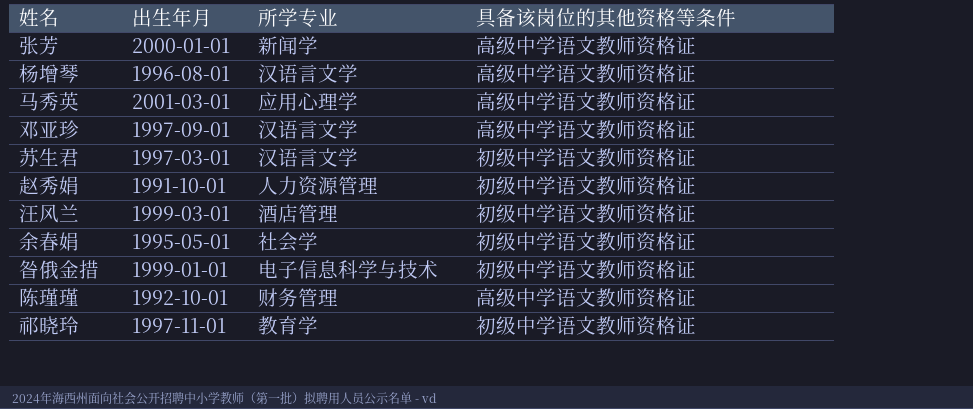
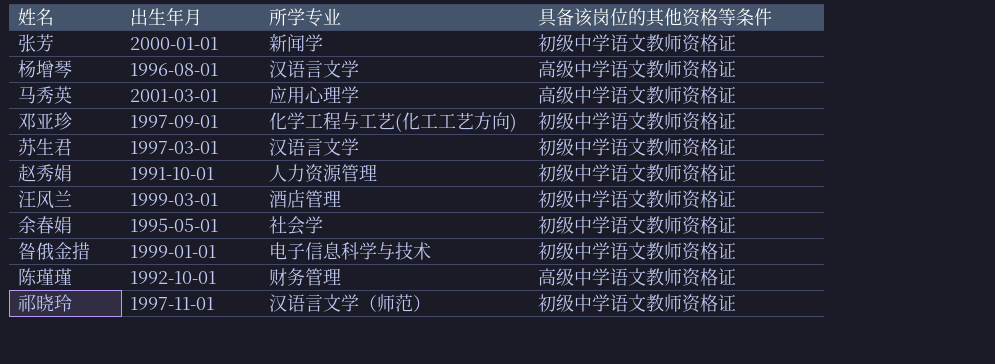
张芳 | 具备该岗位的其他资格等条件: 高级中学语文教师资格证 -> 初级中学语文教师资格证
邓亚珍 | 所学专业: 汉语言文学 -> 化学工程与工艺(化工工艺方向)
邓亚珍 | 具备该岗位的其他资格等条件: 高级中学语文教师资格证 -> 初级中学语文教师资格证
祁晓玲 | 所学专业: 教育学 -> 汉语言文学（师范）

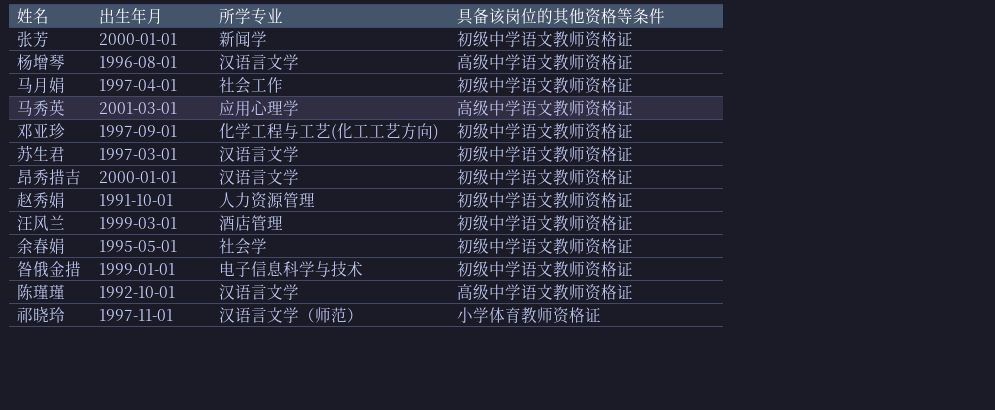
row 马月娟: none -> 1997-04-01 | 社会工作 | 初级中学语文教师资格证
row 昂秀措吉: none -> 2000-01-01 | 汉语言文学 | 初级中学语文教师资格证
陈瑾瑾 | 所学专业: 财务管理 -> 汉语言文学
祁晓玲 | 具备该岗位的其他资格等条件: 初级中学语文教师资格证 -> 小学体育教师资格证

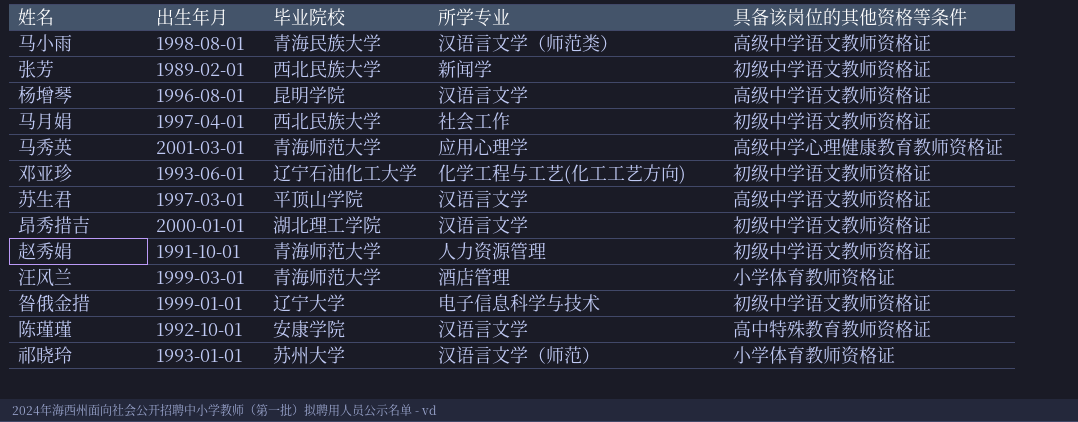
column 毕业院校 | position: none -> 3
row 余春娟: 1995-05-01 | 社会学 | 初级中学语文教师资格证 -> none
row 马小雨: none -> 1998-08-01 | 青海民族大学 | 汉语言文学（师范类） | 高级中学语文教师资格证
张芳 | 出生年月: 2000-01-01 -> 1989-02-01
马秀英 | 具备该岗位的其他资格等条件: 高级中学语文教师资格证 -> 高级中学心理健康教育教师资格证
邓亚珍 | 出生年月: 1997-09-01 -> 1993-06-01
苏生君 | 具备该岗位的其他资格等条件: 初级中学语文教师资格证 -> 高级中学语文教师资格证
汪风兰 | 具备该岗位的其他资格等条件: 初级中学语文教师资格证 -> 小学体育教师资格证
陈瑾瑾 | 具备该岗位的其他资格等条件: 高级中学语文教师资格证 -> 高中特殊教育教师资格证
祁晓玲 | 出生年月: 1997-11-01 -> 1993-01-01

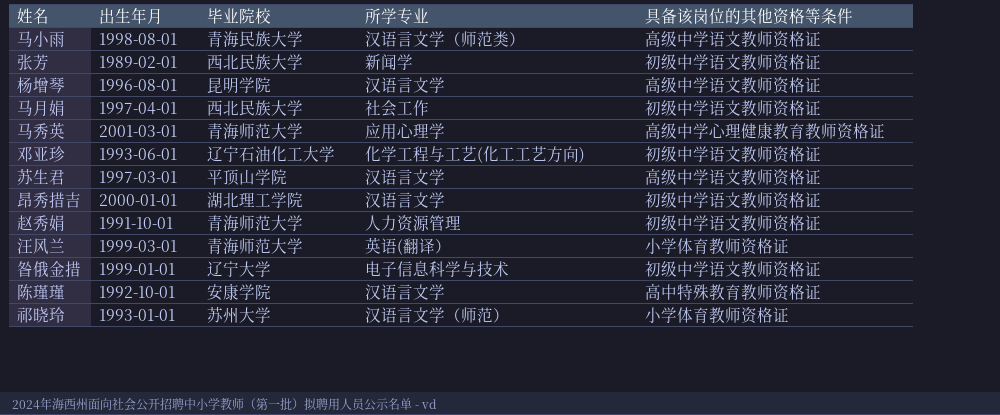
汪风兰 | 所学专业: 酒店管理 -> 英语(翻译）

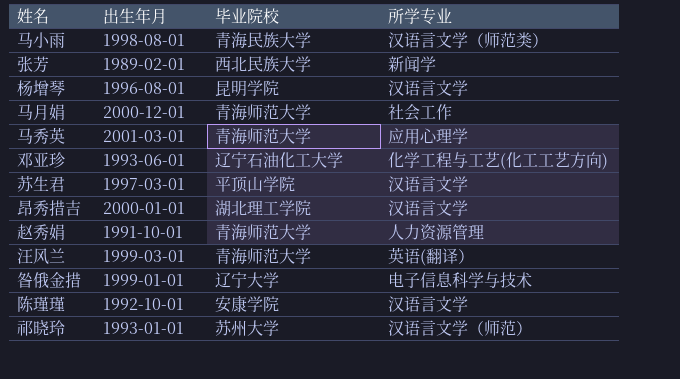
column 具备该岗位的其他资格等条件 | position: 5 -> none
马月娟 | 出生年月: 1997-04-01 -> 2000-12-01
马月娟 | 毕业院校: 西北民族大学 -> 青海师范大学

